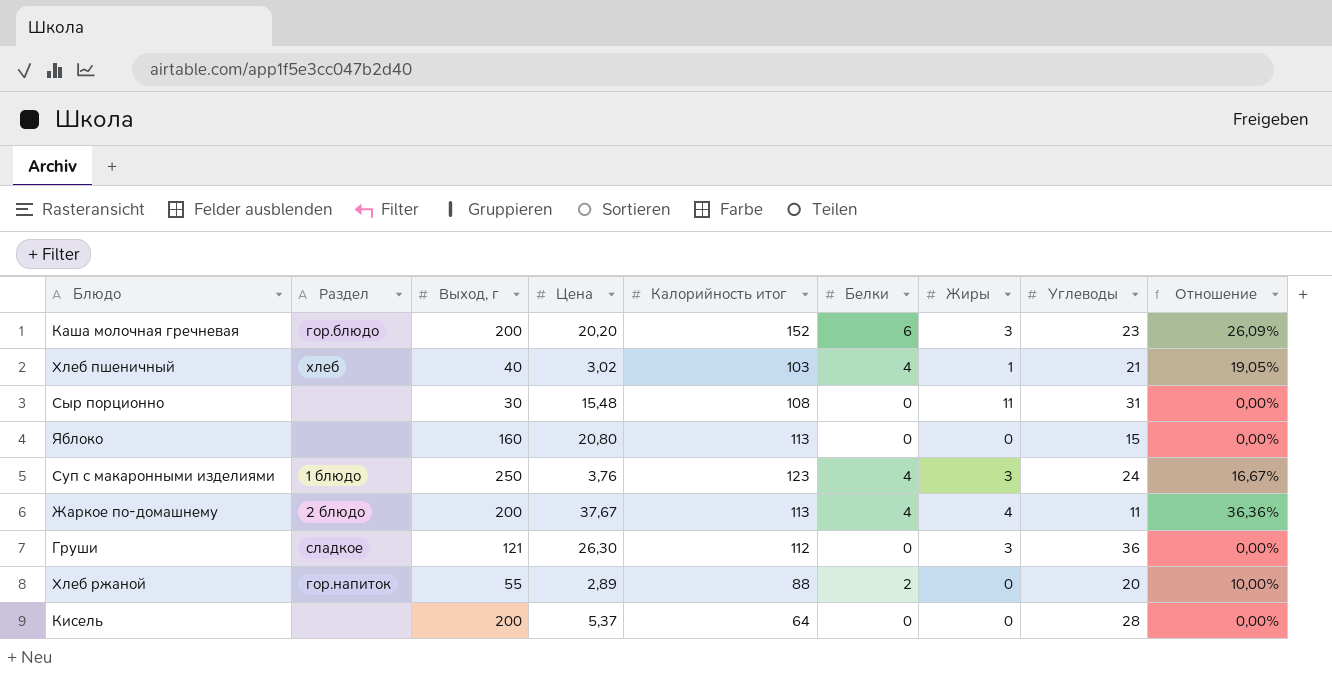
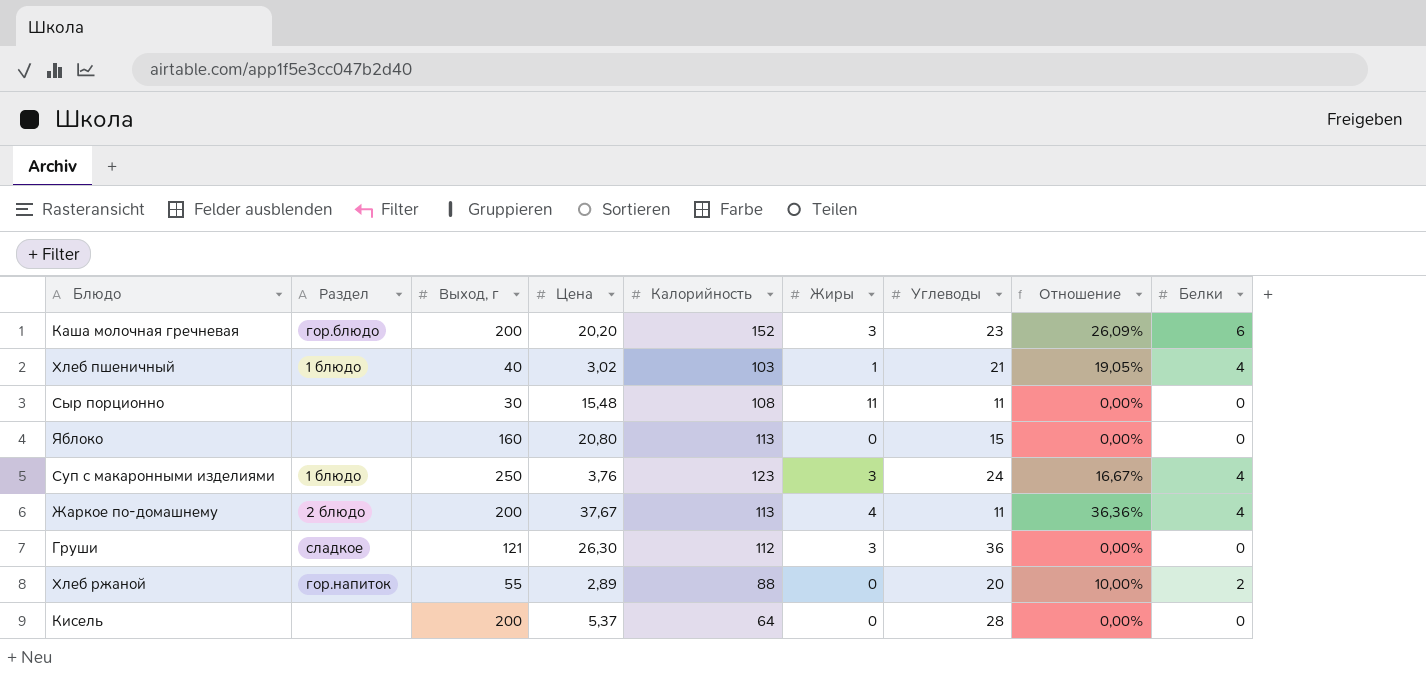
column name: Калорийность итог -> Калорийность
column Белки | position: 6 -> 9
Хлеб пшеничный | Раздел: хлеб -> 1 блюдо
Сыр порционно | Углеводы: 31 -> 11

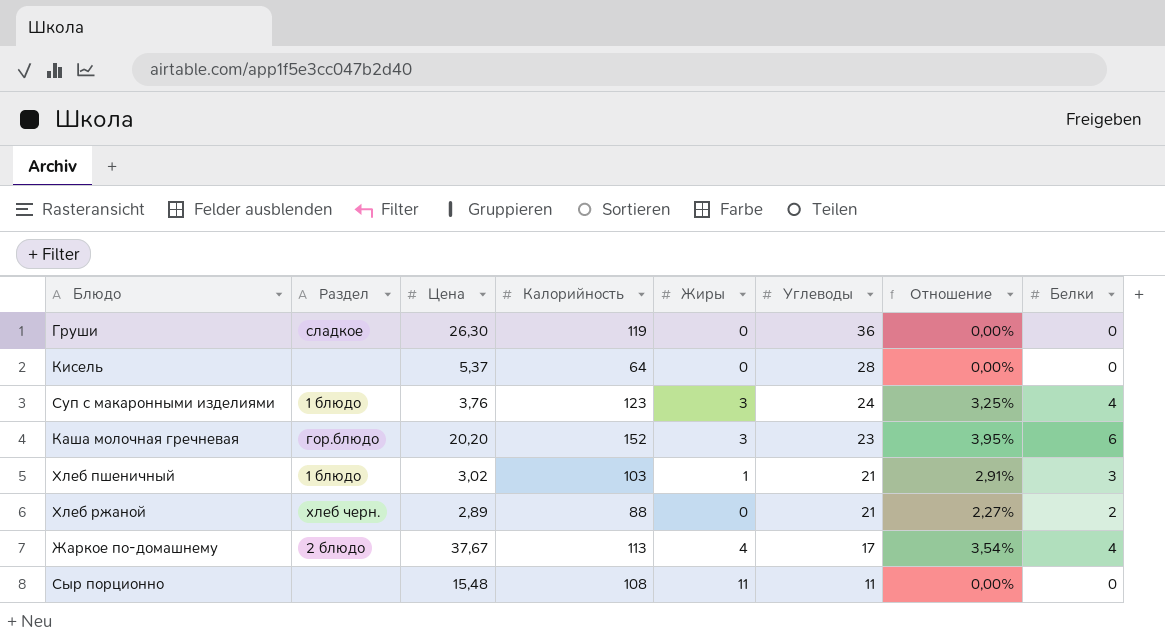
row order: none -> Углеводы descending
column Выход, г | position: 3 -> none
column Отношение | formula: [Белки] / [Углеводы] -> [Белки] / [Калорийность]
row Яблоко: none | 160 | 20,80 | 113 | 0 | 15 | 0,00% | 0 -> none
Груши | Калорийность: 112 -> 119
Груши | Жиры: 3 -> 0
Хлеб пшеничный | Белки: 4 -> 3
Хлеб ржаной | Раздел: гор.напиток -> хлеб черн.
Хлеб ржаной | Углеводы: 20 -> 21
Жаркое по-домашнему | Углеводы: 11 -> 17

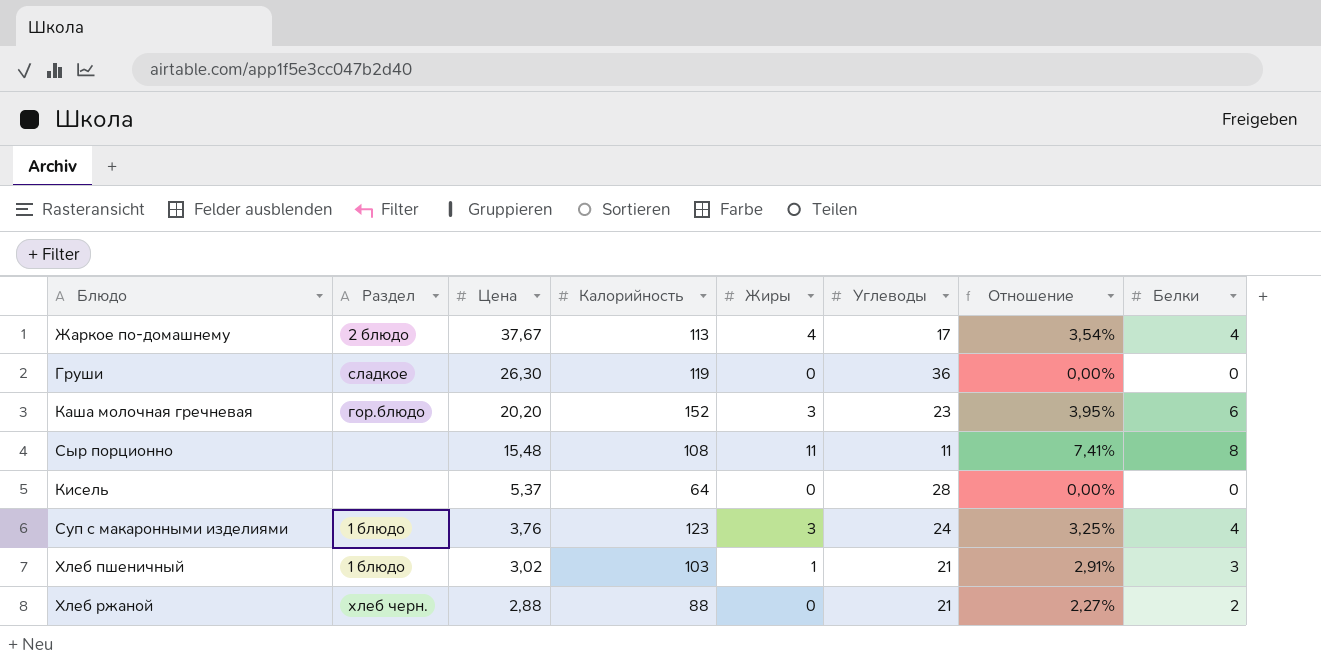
row order: Углеводы descending -> Цена descending
Сыр порционно | Отношение: 0,00% -> 7,41%
Сыр порционно | Белки: 0 -> 8
Хлеб ржаной | Цена: 2,89 -> 2,88

